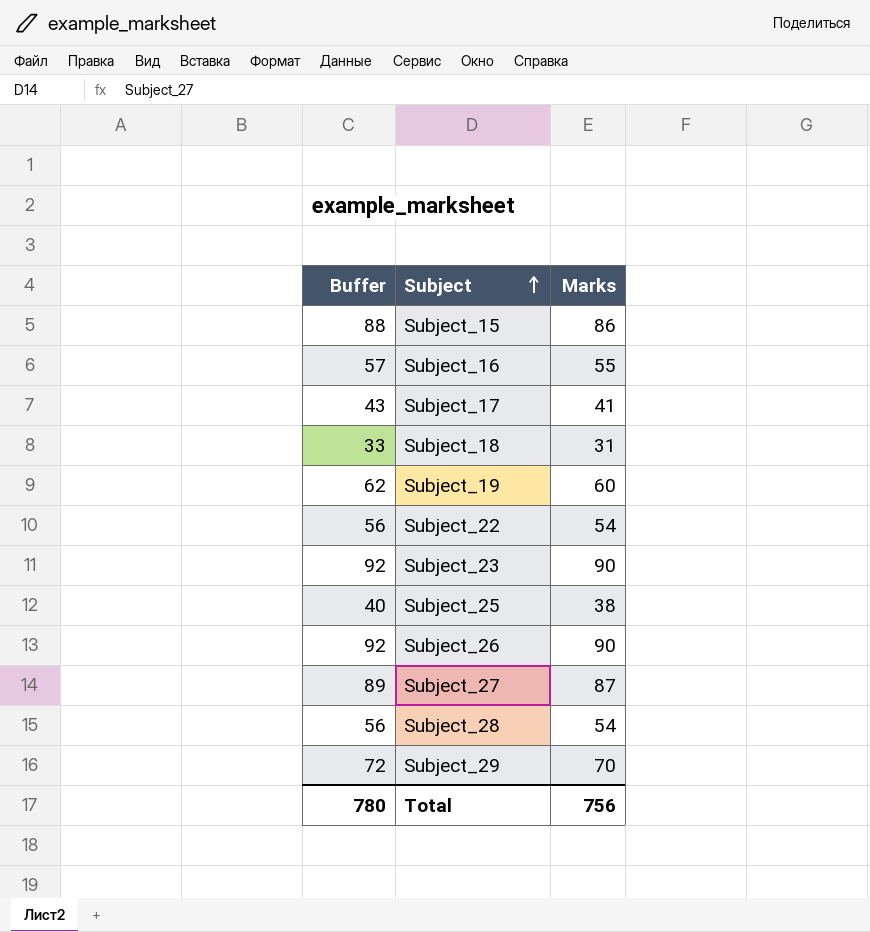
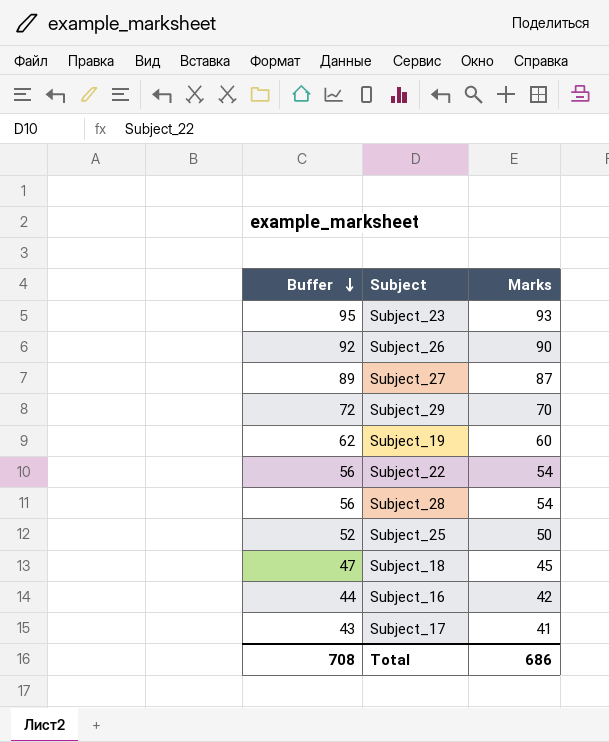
row order: Subject ascending -> Buffer descending
row Subject_15: 88 | 86 -> none
Subject_23 | Buffer: 92 -> 95
Subject_23 | Marks: 90 -> 93
Subject_25 | Buffer: 40 -> 52
Subject_25 | Marks: 38 -> 50
Subject_18 | Buffer: 33 -> 47
Subject_18 | Marks: 31 -> 45
Subject_16 | Buffer: 57 -> 44
Subject_16 | Marks: 55 -> 42
Total | Buffer: 780 -> 708
Total | Marks: 756 -> 686

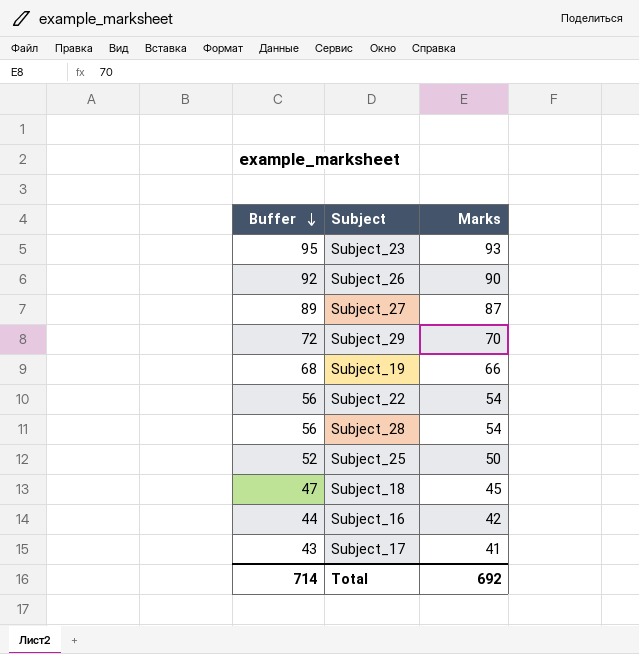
Subject_19 | Buffer: 62 -> 68
Subject_19 | Marks: 60 -> 66
Total | Buffer: 708 -> 714
Total | Marks: 686 -> 692

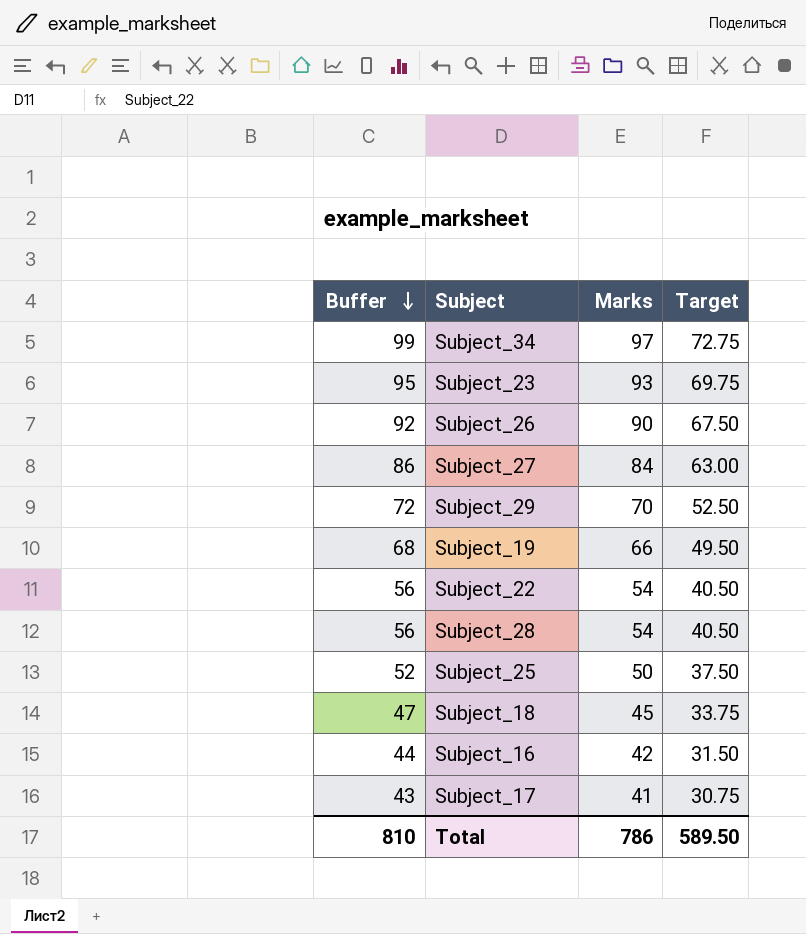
column Target | formula: none -> [Marks] * 0.75
row Subject_34: none -> 99 | 97 | 72.75
Subject_27 | Buffer: 89 -> 86
Subject_27 | Marks: 87 -> 84
Total | Buffer: 714 -> 810
Total | Marks: 692 -> 786

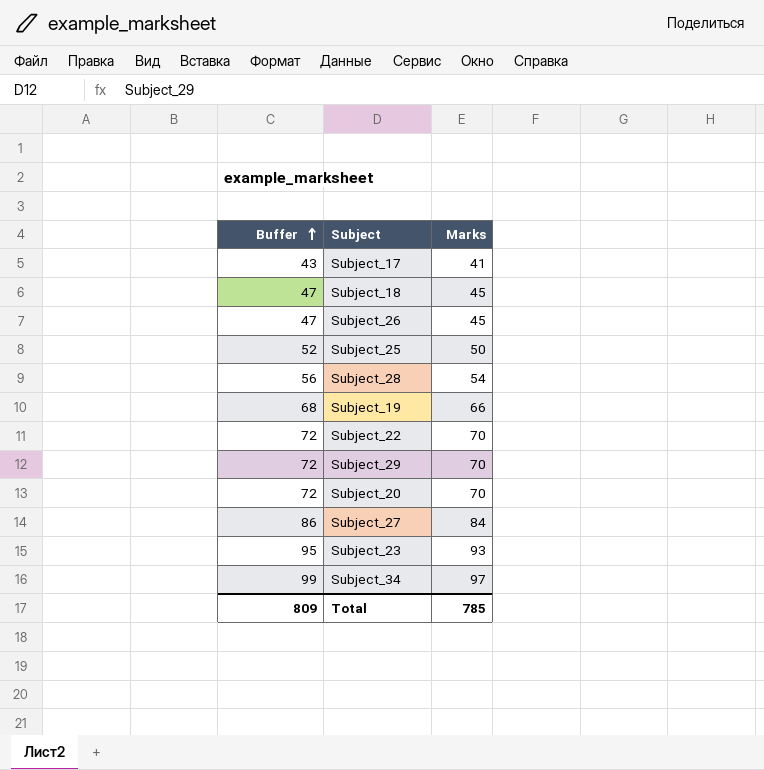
row order: Buffer descending -> Buffer ascending
column Target | formula: [Marks] * 0.75 -> none
row Subject_16: 44 | 42 | 31.50 -> none
Subject_26 | Buffer: 92 -> 47
Subject_26 | Marks: 90 -> 45
Subject_22 | Buffer: 56 -> 72
Subject_22 | Marks: 54 -> 70
row Subject_20: none -> 72 | 70
Total | Buffer: 810 -> 809
Total | Marks: 786 -> 785

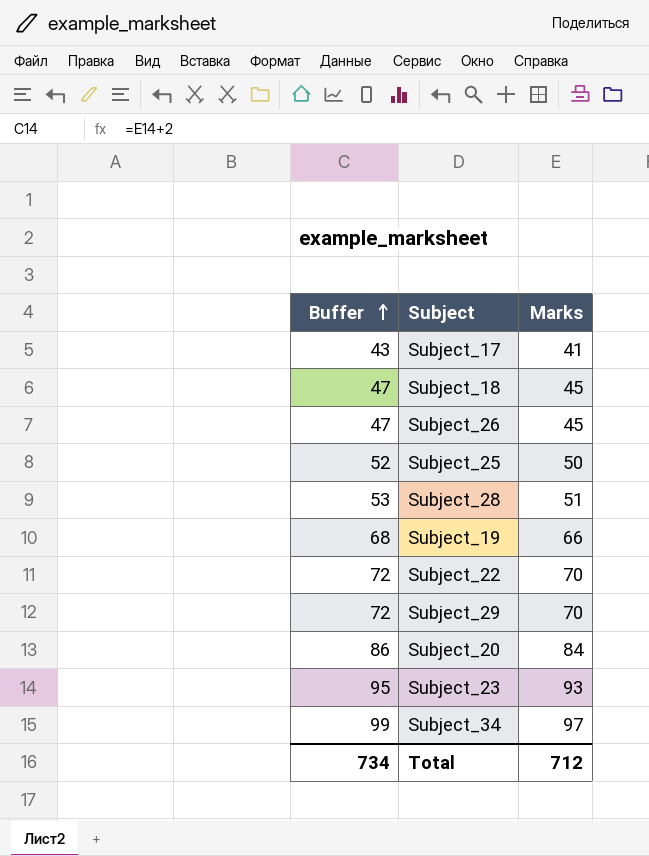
row Subject_27: 86 | 84 -> none
Subject_28 | Buffer: 56 -> 53
Subject_28 | Marks: 54 -> 51
Subject_20 | Buffer: 72 -> 86
Subject_20 | Marks: 70 -> 84
Total | Buffer: 809 -> 734
Total | Marks: 785 -> 712

